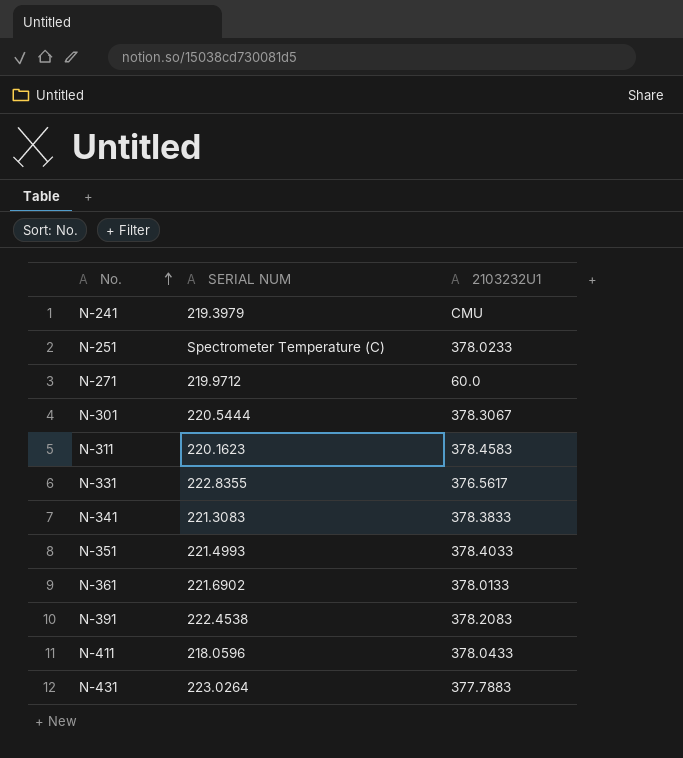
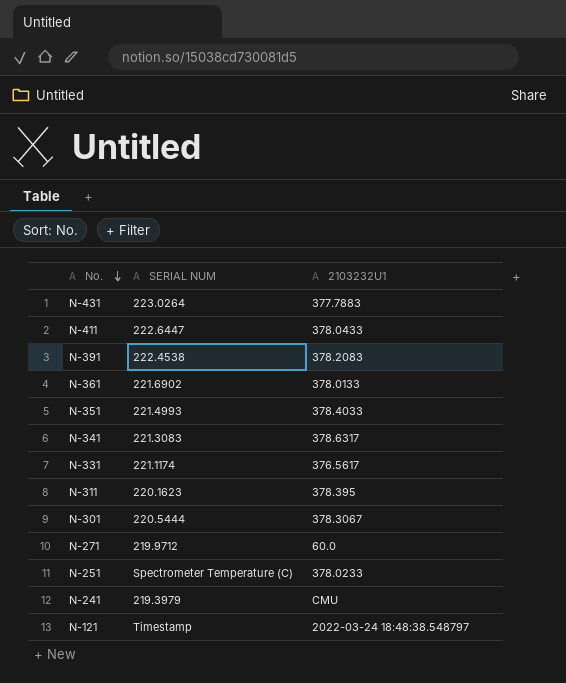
row order: No. ascending -> No. descending
N-411 | SERIAL NUM: 218.0596 -> 222.6447
N-341 | 2103232U1: 378.3833 -> 378.6317
N-331 | SERIAL NUM: 222.8355 -> 221.1174
N-311 | 2103232U1: 378.4583 -> 378.395
row N-121: none -> Timestamp | 2022-03-24 18:48:38.548797

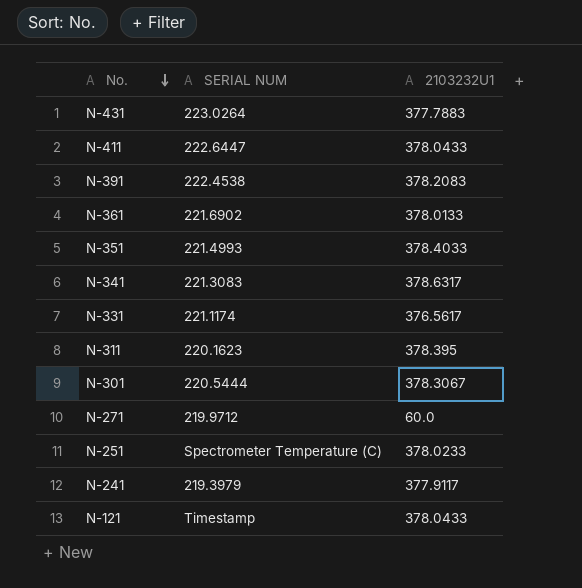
N-241 | 2103232U1: CMU -> 377.9117
N-121 | 2103232U1: 2022-03-24 18:48:38.548797 -> 378.0433

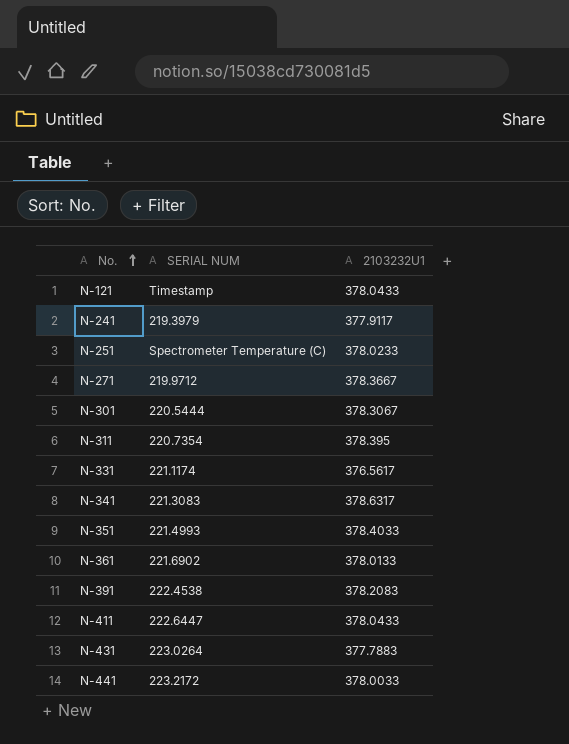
row order: No. descending -> No. ascending
N-271 | 2103232U1: 60.0 -> 378.3667
N-311 | SERIAL NUM: 220.1623 -> 220.7354
row N-441: none -> 223.2172 | 378.0033

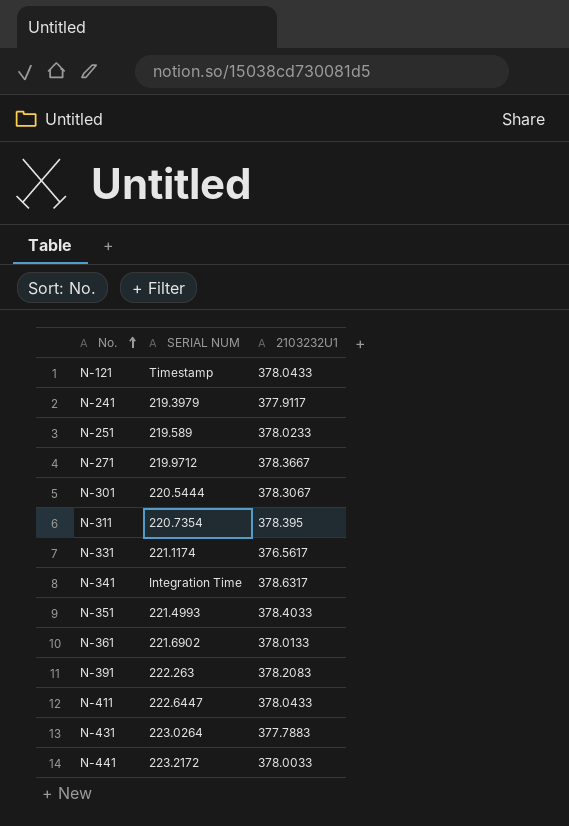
N-251 | SERIAL NUM: Spectrometer Temperature (C) -> 219.589
N-341 | SERIAL NUM: 221.3083 -> Integration Time
N-391 | SERIAL NUM: 222.4538 -> 222.263

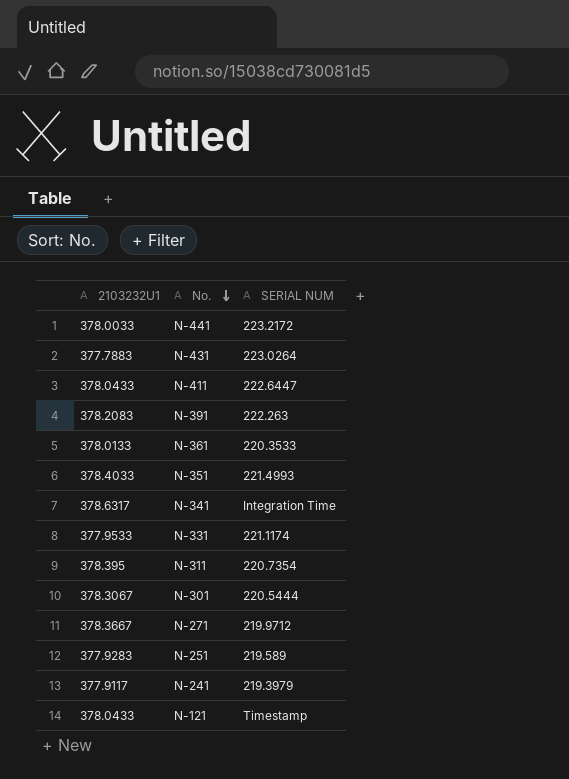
row order: No. ascending -> No. descending
column 2103232U1 | position: 3 -> 1
N-361 | SERIAL NUM: 221.6902 -> 220.3533
N-331 | 2103232U1: 376.5617 -> 377.9533
N-251 | 2103232U1: 378.0233 -> 377.9283

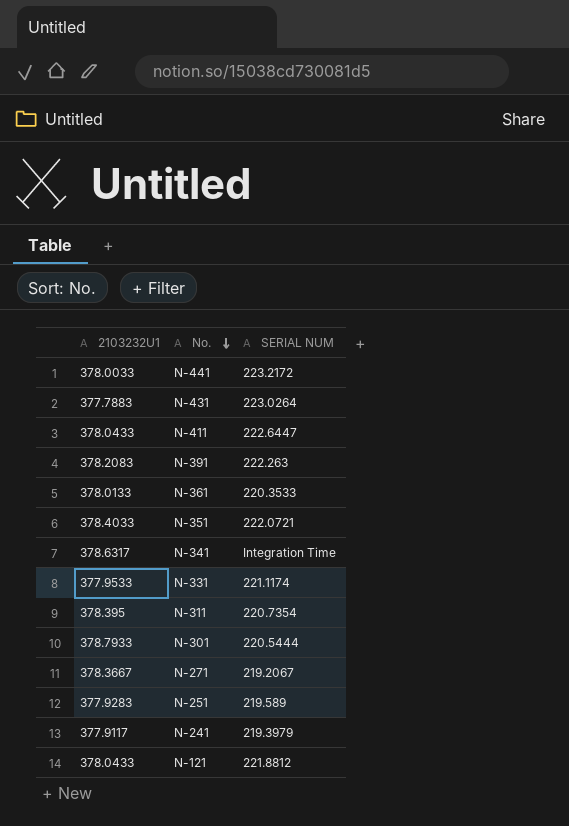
N-351 | SERIAL NUM: 221.4993 -> 222.0721
N-301 | 2103232U1: 378.3067 -> 378.7933
N-271 | SERIAL NUM: 219.9712 -> 219.2067
N-121 | SERIAL NUM: Timestamp -> 221.8812

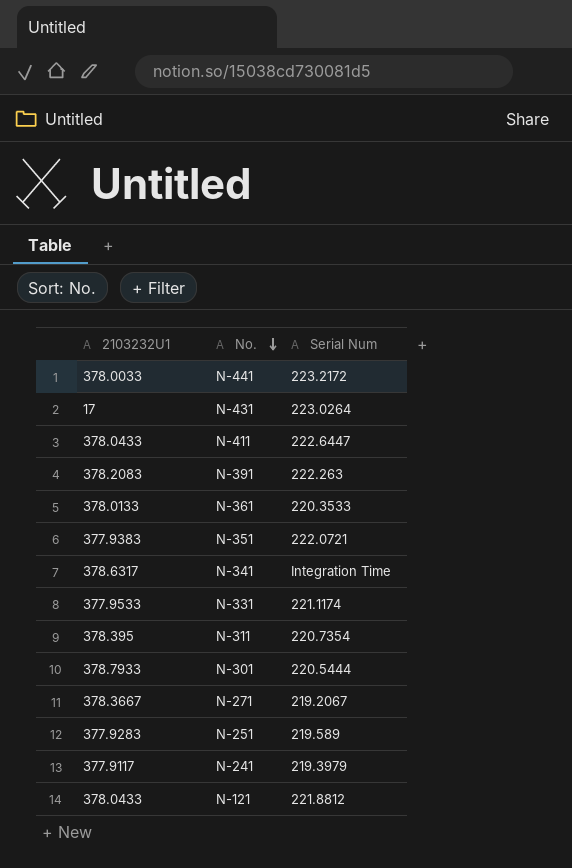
column name: SERIAL NUM -> Serial Num
N-431 | 2103232U1: 377.7883 -> 17
N-351 | 2103232U1: 378.4033 -> 377.9383

